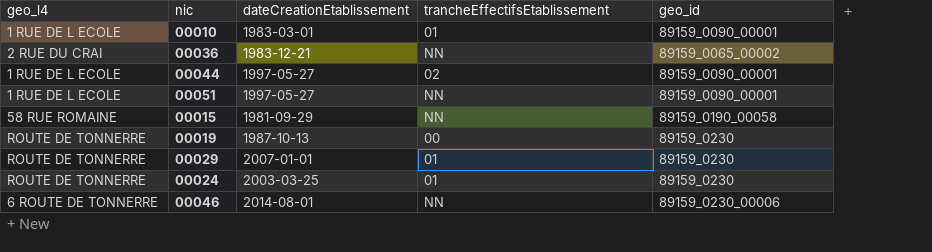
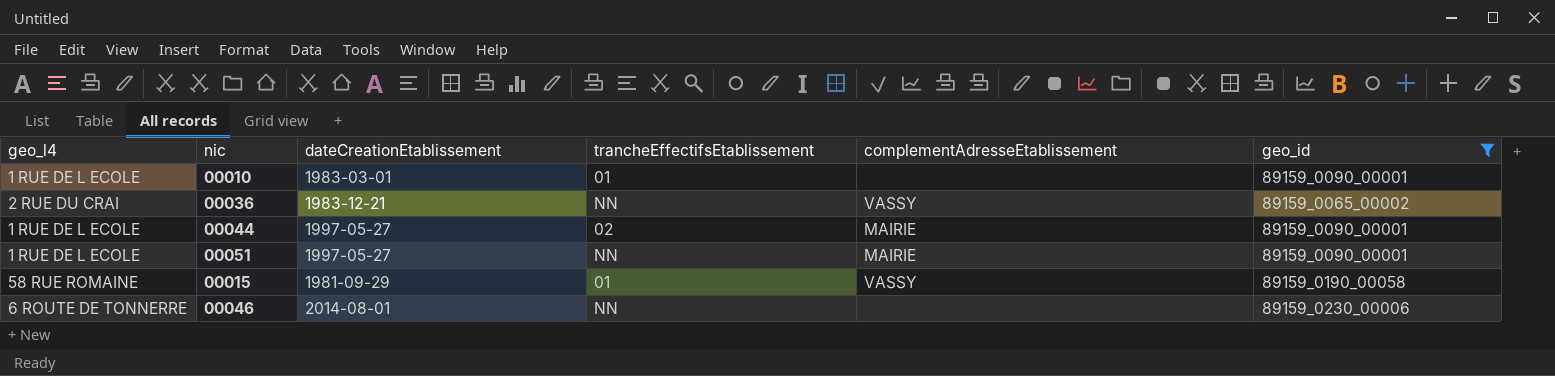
filter: none -> geo_id != 89159_0230
column complementAdresseEtablissement | position: none -> 5
00015 | trancheEffectifsEtablissement: NN -> 01

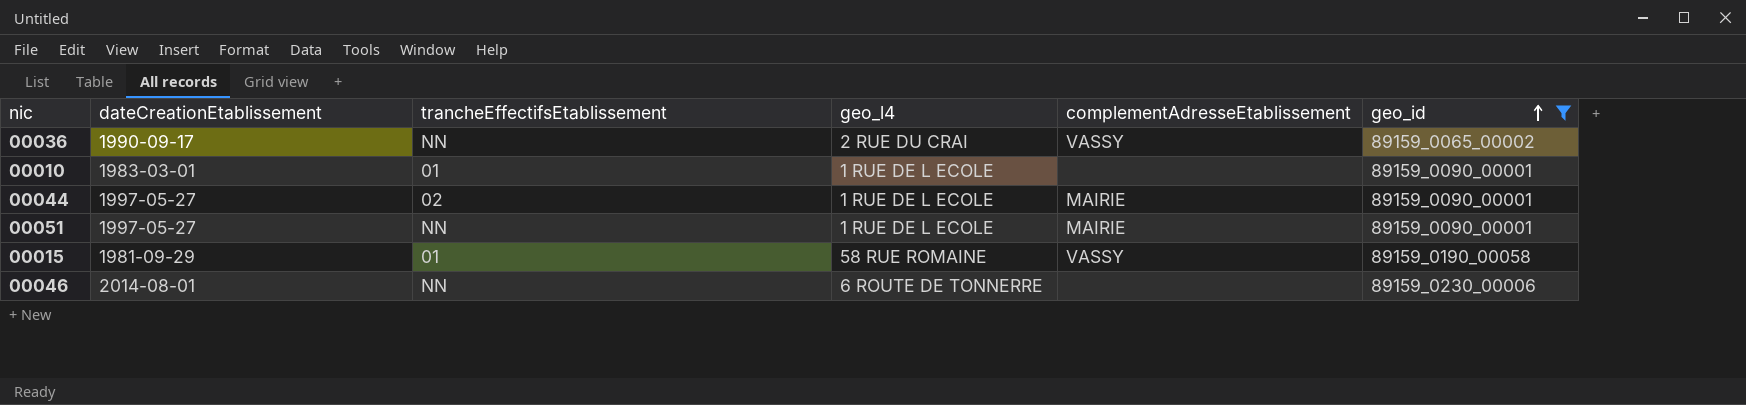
row order: none -> geo_id ascending
column geo_l4 | position: 1 -> 4
00036 | dateCreationEtablissement: 1983-12-21 -> 1990-09-17

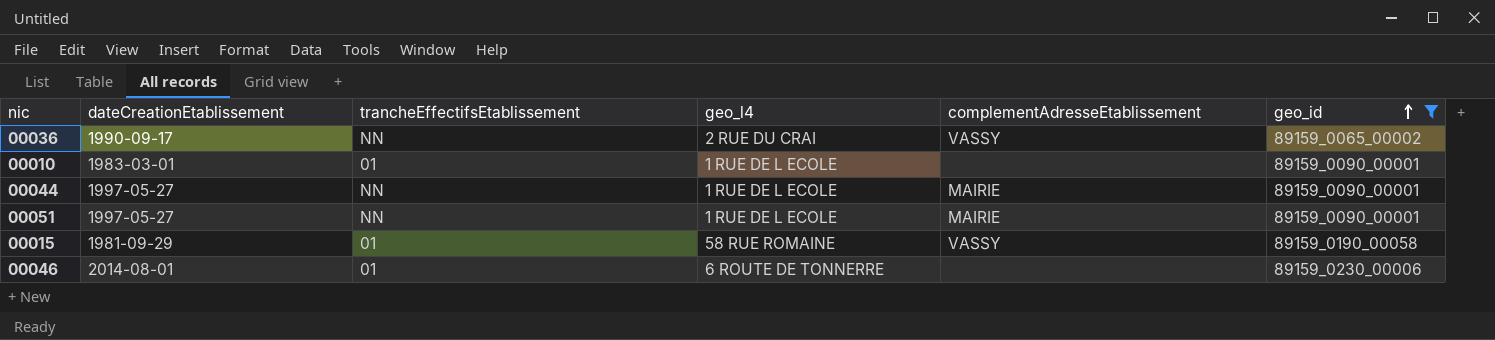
00044 | trancheEffectifsEtablissement: 02 -> NN
00046 | trancheEffectifsEtablissement: NN -> 01

